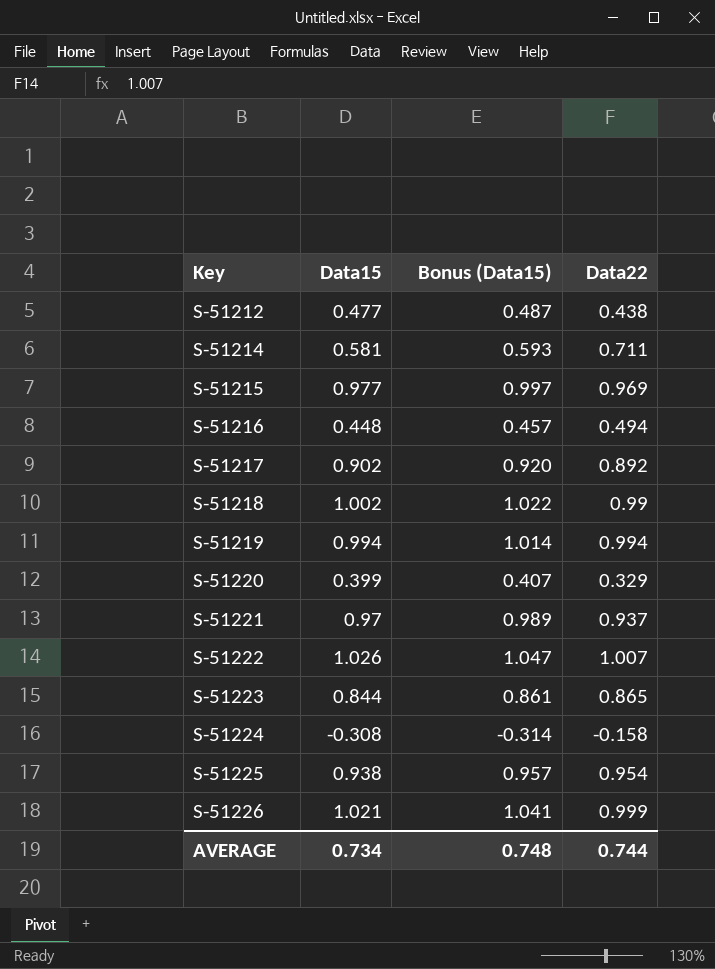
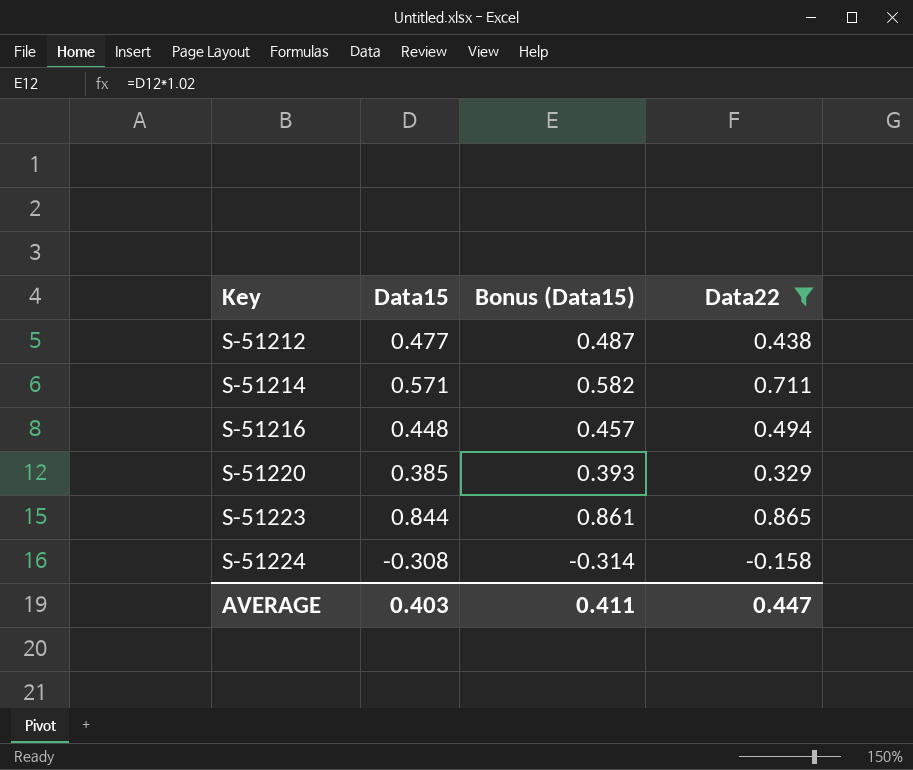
filter: none -> Data22 <= 0.865
S-51214 | Data15: 0.581 -> 0.571
S-51214 | Bonus (Data15): 0.593 -> 0.582
S-51220 | Data15: 0.399 -> 0.385
S-51220 | Bonus (Data15): 0.407 -> 0.393
AVERAGE | Data15: 0.734 -> 0.403
AVERAGE | Bonus (Data15): 0.748 -> 0.411
AVERAGE | Data22: 0.744 -> 0.447

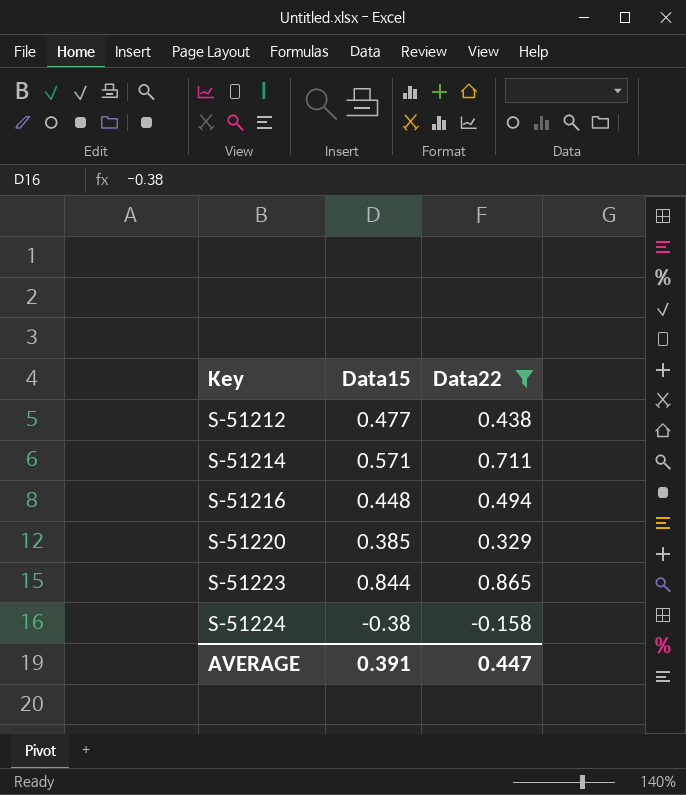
column Bonus (Data15) | formula: [Data15] * 1.02 -> none
S-51224 | Data15: -0.308 -> -0.38
AVERAGE | Data15: 0.403 -> 0.391

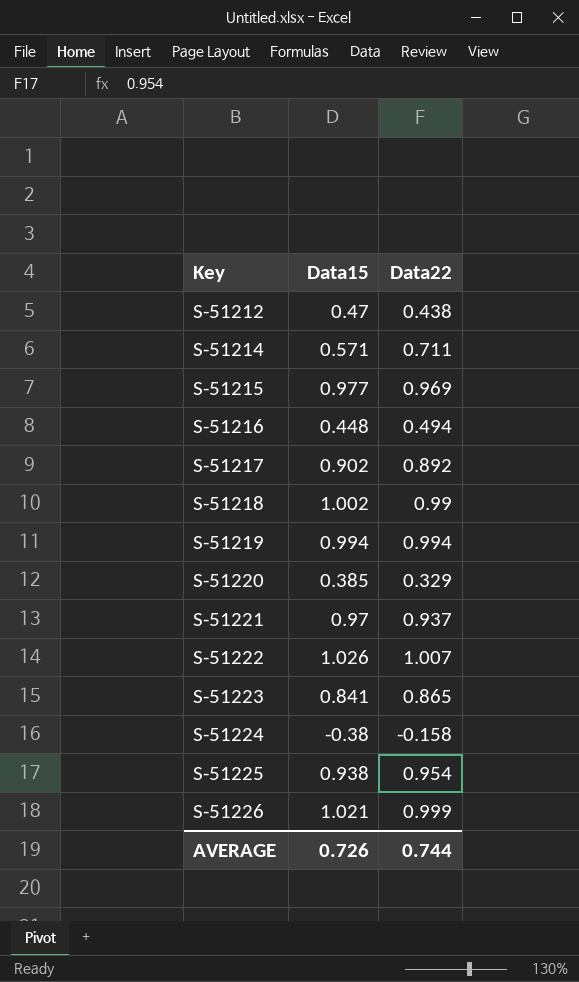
filter: Data22 <= 0.865 -> none
S-51212 | Data15: 0.477 -> 0.47
S-51223 | Data15: 0.844 -> 0.841
AVERAGE | Data15: 0.391 -> 0.726
AVERAGE | Data22: 0.447 -> 0.744

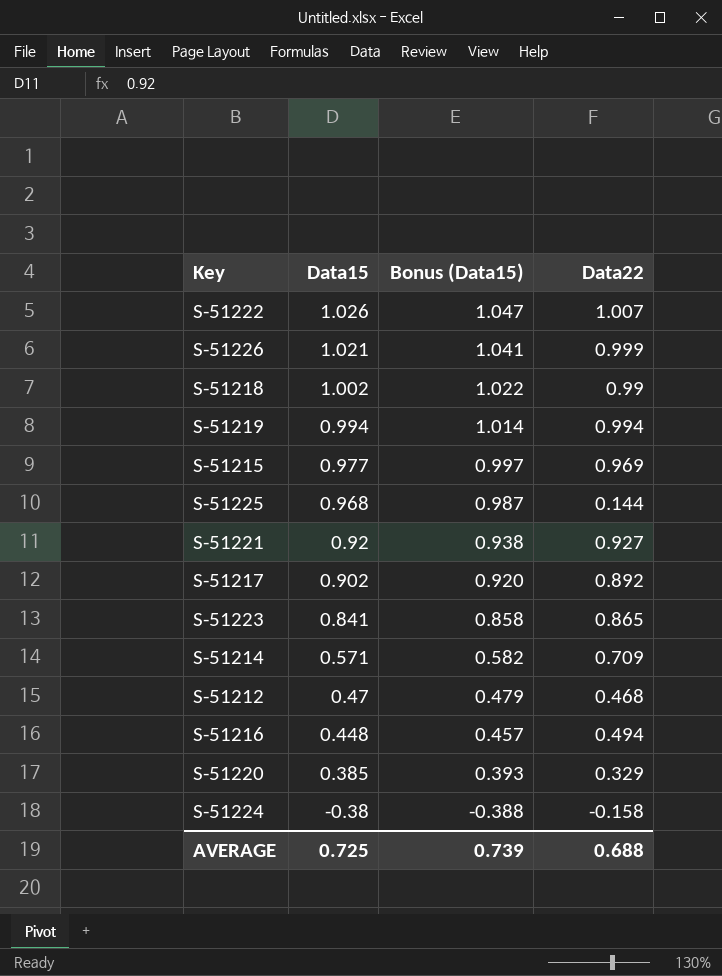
row order: Key ascending -> Data15 descending
column Bonus (Data15) | formula: none -> [Data15] * 1.02
S-51225 | Data15: 0.938 -> 0.968
S-51225 | Data22: 0.954 -> 0.144
S-51221 | Data15: 0.97 -> 0.92
S-51221 | Data22: 0.937 -> 0.927
S-51214 | Data22: 0.711 -> 0.709
S-51212 | Data22: 0.438 -> 0.468
AVERAGE | Data15: 0.726 -> 0.725
AVERAGE | Data22: 0.744 -> 0.688

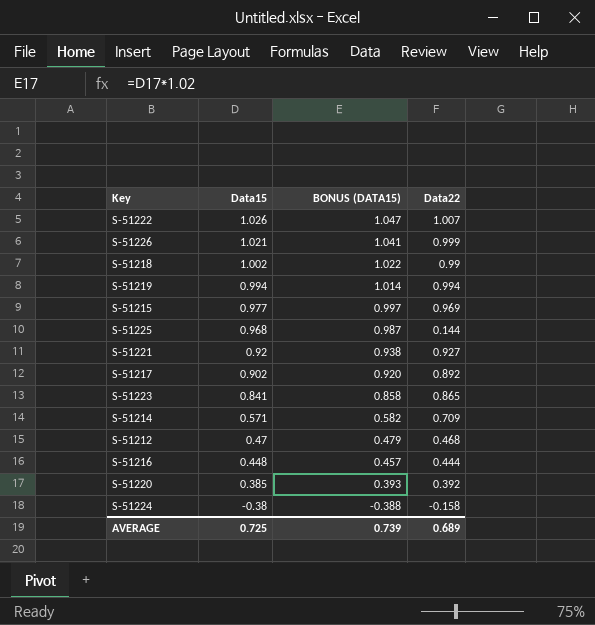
column name: Bonus (Data15) -> BONUS (DATA15)
S-51216 | Data22: 0.494 -> 0.444
S-51220 | Data22: 0.329 -> 0.392
AVERAGE | Data22: 0.688 -> 0.689

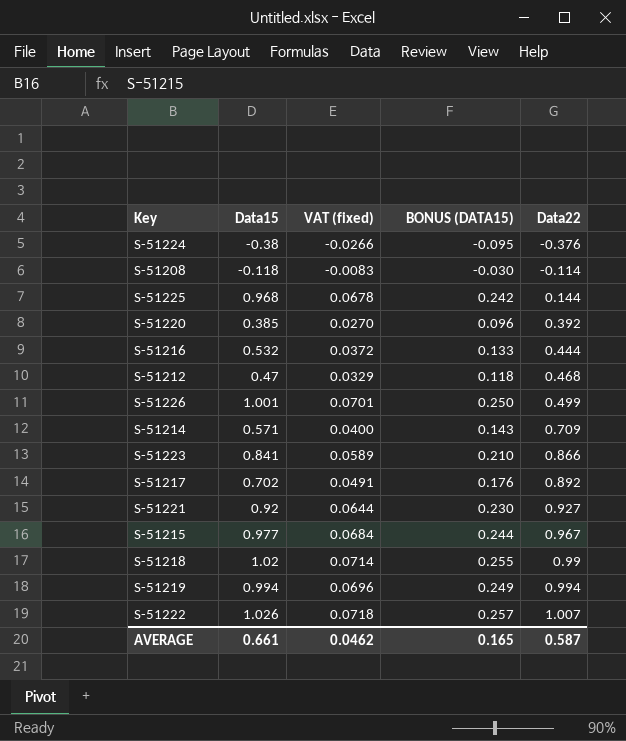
row order: Data15 descending -> Data22 ascending
column VAT (fixed) | formula: none -> [Data15] * 0.07
column BONUS (DATA15) | formula: [Data15] * 1.02 -> [Data15] * 0.25
S-51224 | Data22: -0.158 -> -0.376
row S-51208: none -> -0.118 | -0.0083 | -0.030 | -0.114
S-51216 | Data15: 0.448 -> 0.532
S-51226 | Data15: 1.021 -> 1.001
S-51226 | Data22: 0.999 -> 0.499
S-51223 | Data22: 0.865 -> 0.866
S-51217 | Data15: 0.902 -> 0.702
S-51215 | Data22: 0.969 -> 0.967
S-51218 | Data15: 1.002 -> 1.02
AVERAGE | Data15: 0.725 -> 0.661
AVERAGE | BONUS (DATA15): 0.739 -> 0.165
AVERAGE | Data22: 0.689 -> 0.587

